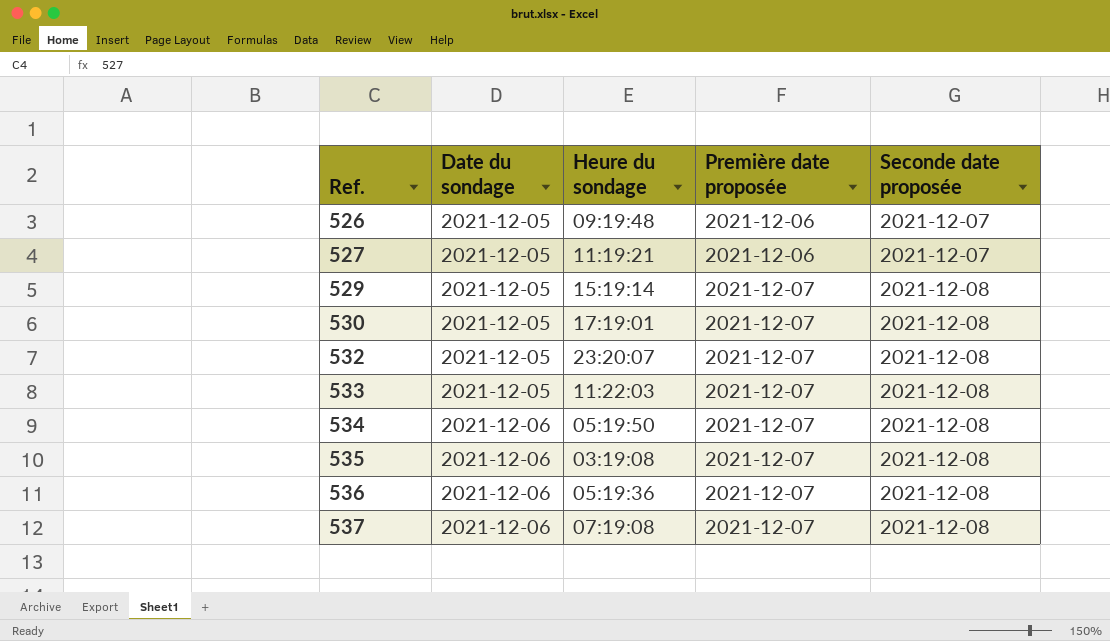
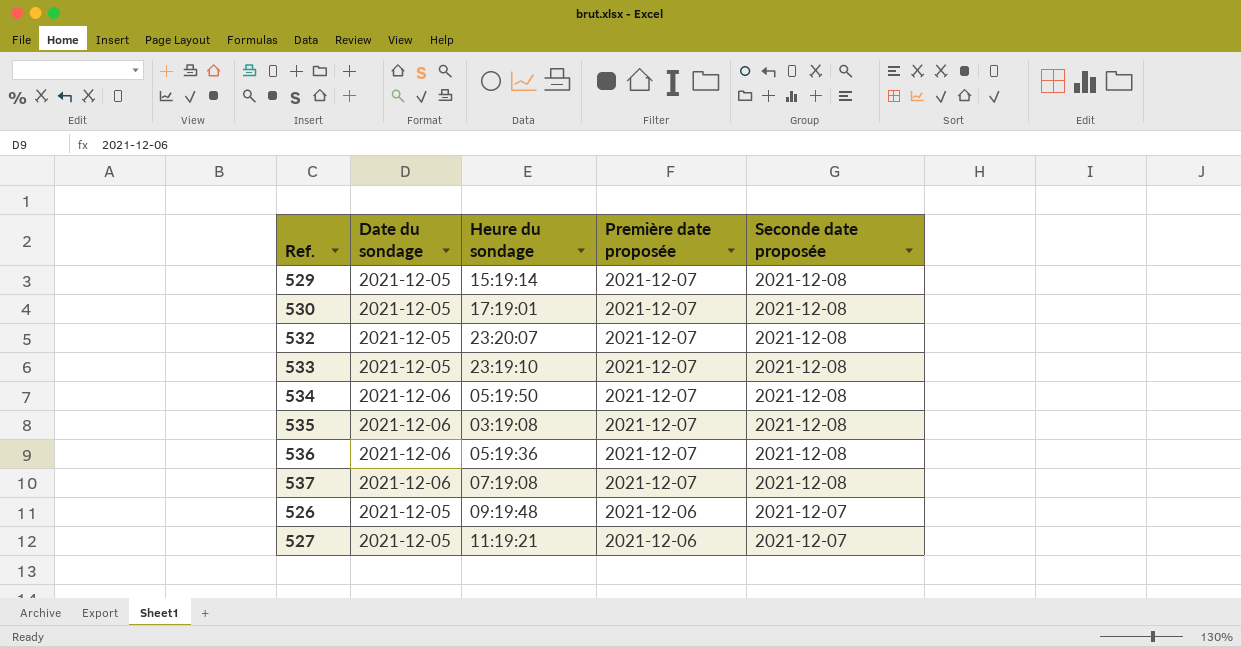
row order: Ref. ascending -> Première date proposée descending
533 | Heure du sondage: 11:22:03 -> 23:19:10

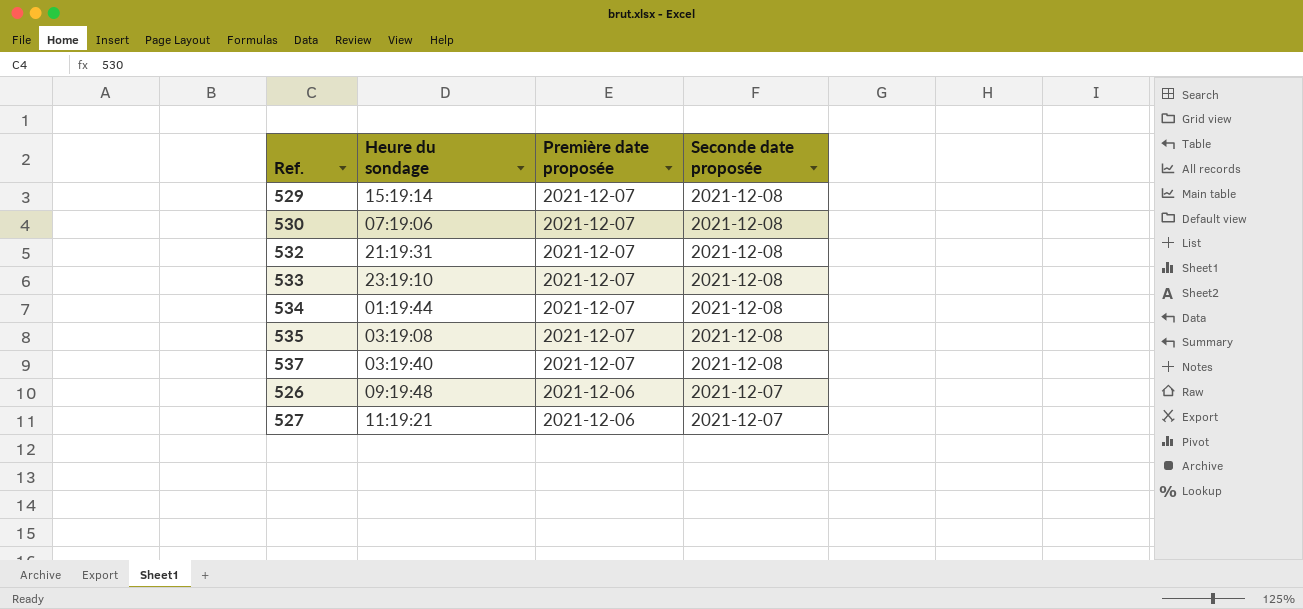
column Date du sondage | position: 2 -> none
row 536: 2021-12-06 | 05:19:36 | 2021-12-07 | 2021-12-08 -> none
530 | Heure du sondage: 17:19:01 -> 07:19:06
532 | Heure du sondage: 23:20:07 -> 21:19:31
534 | Heure du sondage: 05:19:50 -> 01:19:44
537 | Heure du sondage: 07:19:08 -> 03:19:40

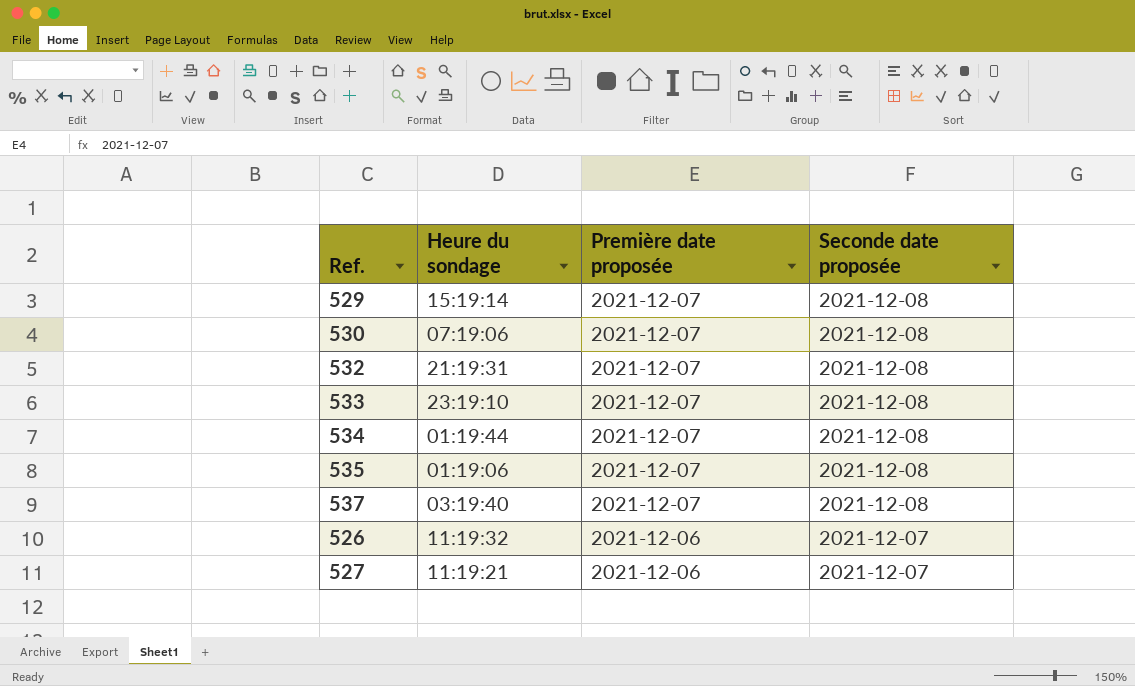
535 | Heure du sondage: 03:19:08 -> 01:19:06
526 | Heure du sondage: 09:19:48 -> 11:19:32

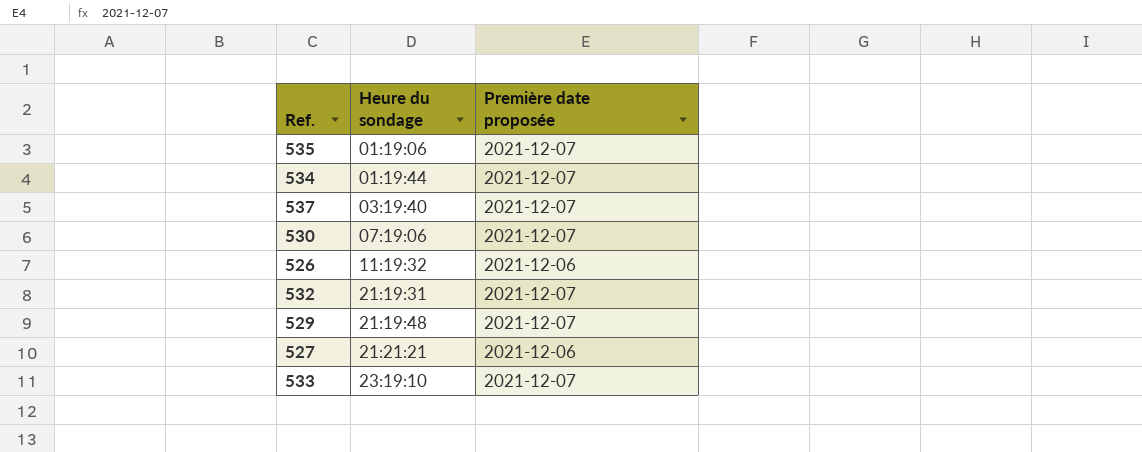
row order: Première date proposée descending -> Heure du sondage ascending
column Seconde date proposée | position: 4 -> none
529 | Heure du sondage: 15:19:14 -> 21:19:48
527 | Heure du sondage: 11:19:21 -> 21:21:21

